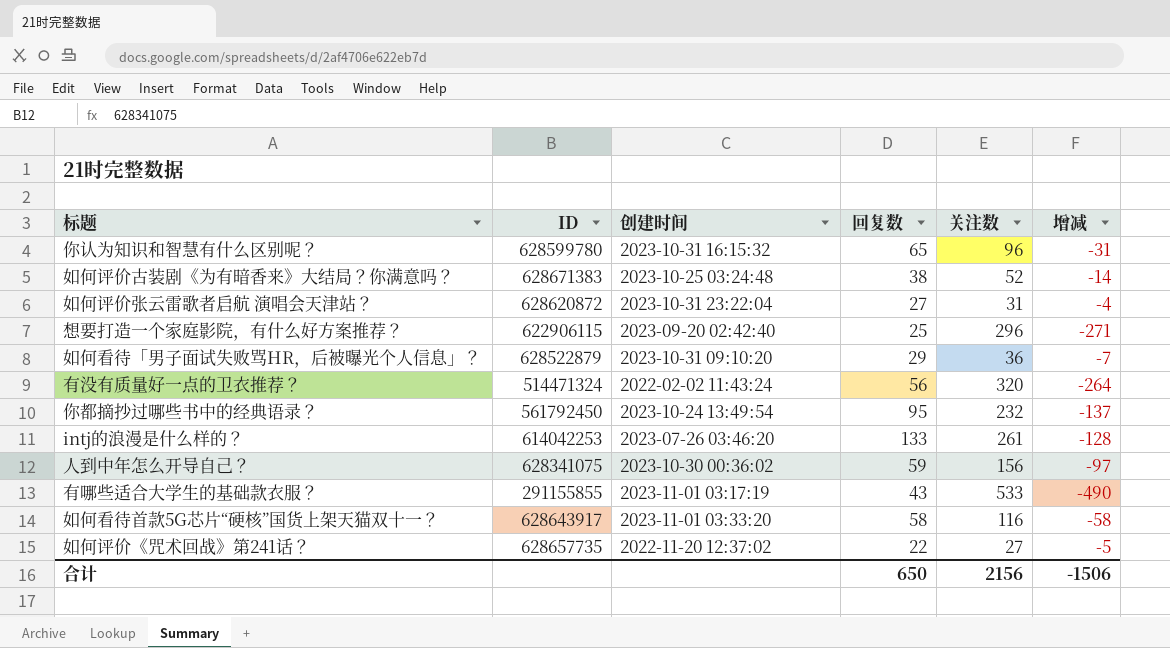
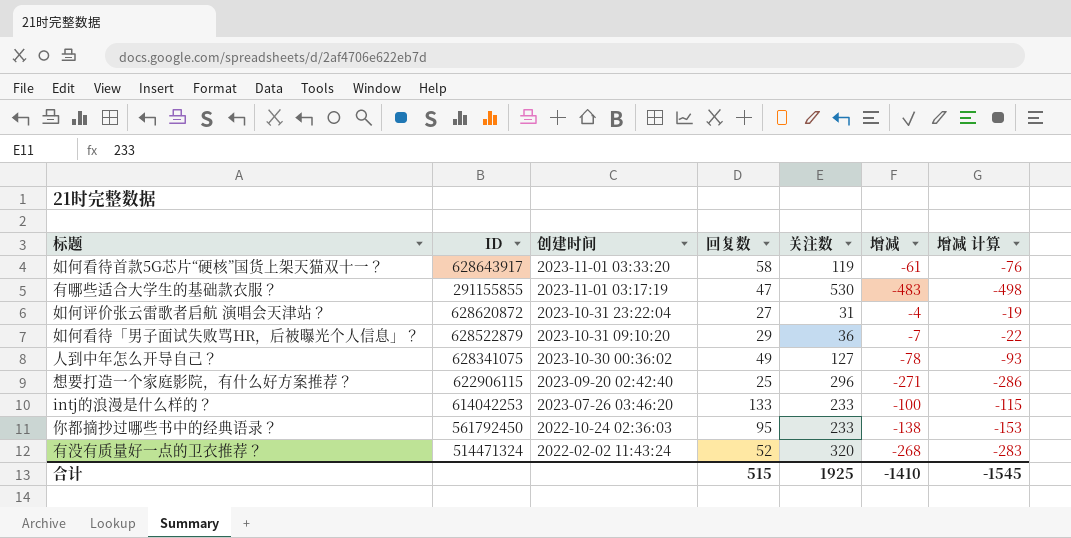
row order: none -> 创建时间 descending
column 增减 计算 | formula: none -> [增减] - 15
row 你认为知识和智慧有什么区别呢？: 628599780 | 2023-10-31 16:15:32 | 65 | 96 | -31 -> none
row 如何评价古装剧《为有暗香来》大结局？你满意吗？: 628671383 | 2023-10-25 03:24:48 | 38 | 52 | -14 -> none
row 如何评价《咒术回战》第241话？: 628657735 | 2022-11-20 12:37:02 | 22 | 27 | -5 -> none
如何看待首款5G芯片“硬核”国货上架天猫双十一？ | 关注数: 116 -> 119
如何看待首款5G芯片“硬核”国货上架天猫双十一？ | 增减: -58 -> -61
有哪些适合大学生的基础款衣服？ | 回复数: 43 -> 47
有哪些适合大学生的基础款衣服？ | 关注数: 533 -> 530
有哪些适合大学生的基础款衣服？ | 增减: -490 -> -483
人到中年怎么开导自己？ | 回复数: 59 -> 49
人到中年怎么开导自己？ | 关注数: 156 -> 127
人到中年怎么开导自己？ | 增减: -97 -> -78
intj的浪漫是什么样的？ | 关注数: 261 -> 233
intj的浪漫是什么样的？ | 增减: -128 -> -100
你都摘抄过哪些书中的经典语录？ | 创建时间: 2023-10-24 13:49:54 -> 2022-10-24 02:36:03
你都摘抄过哪些书中的经典语录？ | 关注数: 232 -> 233
你都摘抄过哪些书中的经典语录？ | 增减: -137 -> -138
有没有质量好一点的卫衣推荐？ | 回复数: 56 -> 52
有没有质量好一点的卫衣推荐？ | 增减: -264 -> -268
合计 | 回复数: 650 -> 515
合计 | 关注数: 2156 -> 1925
合计 | 增减: -1506 -> -1410

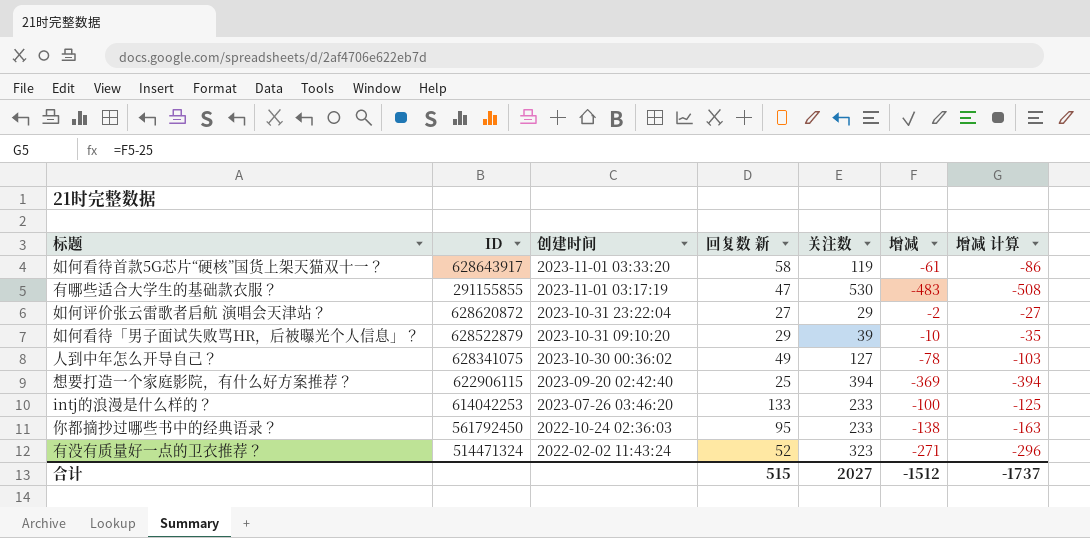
column name: 回复数 -> 回复数 新
column 增减 计算 | formula: [增减] - 15 -> [增减] - 25
如何评价张云雷歌者启航 演唱会天津站？ | 关注数: 31 -> 29
如何评价张云雷歌者启航 演唱会天津站？ | 增减: -4 -> -2
如何看待「男子面试失败骂HR，后被曝光个人信息」？ | 关注数: 36 -> 39
如何看待「男子面试失败骂HR，后被曝光个人信息」？ | 增减: -7 -> -10
想要打造一个家庭影院，有什么好方案推荐？ | 关注数: 296 -> 394
想要打造一个家庭影院，有什么好方案推荐？ | 增减: -271 -> -369
有没有质量好一点的卫衣推荐？ | 关注数: 320 -> 323
有没有质量好一点的卫衣推荐？ | 增减: -268 -> -271
合计 | 关注数: 1925 -> 2027
合计 | 增减: -1410 -> -1512
合计 | 增减 计算: -1545 -> -1737

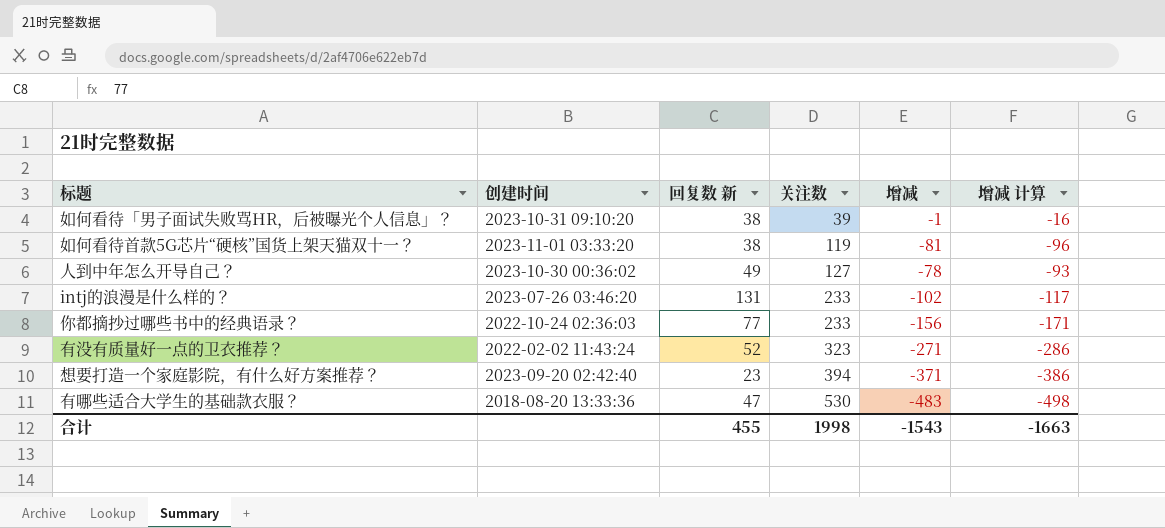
row order: 创建时间 descending -> 关注数 ascending
column ID | position: 2 -> none
column 增减 计算 | formula: [增减] - 25 -> [增减] - 15
row 如何评价张云雷歌者启航 演唱会天津站？: 628620872 | 2023-10-31 23:22:04 | 27 | 29 | -2 | -27 -> none
如何看待「男子面试失败骂HR，后被曝光个人信息」？ | 回复数 新: 29 -> 38
如何看待「男子面试失败骂HR，后被曝光个人信息」？ | 增减: -10 -> -1
如何看待首款5G芯片“硬核”国货上架天猫双十一？ | 回复数 新: 58 -> 38
如何看待首款5G芯片“硬核”国货上架天猫双十一？ | 增减: -61 -> -81
intj的浪漫是什么样的？ | 回复数 新: 133 -> 131
intj的浪漫是什么样的？ | 增减: -100 -> -102
你都摘抄过哪些书中的经典语录？ | 回复数 新: 95 -> 77
你都摘抄过哪些书中的经典语录？ | 增减: -138 -> -156
想要打造一个家庭影院，有什么好方案推荐？ | 回复数 新: 25 -> 23
想要打造一个家庭影院，有什么好方案推荐？ | 增减: -369 -> -371
有哪些适合大学生的基础款衣服？ | 创建时间: 2023-11-01 03:17:19 -> 2018-08-20 13:33:36
合计 | 回复数 新: 515 -> 455
合计 | 关注数: 2027 -> 1998
合计 | 增减: -1512 -> -1543
合计 | 增减 计算: -1737 -> -1663

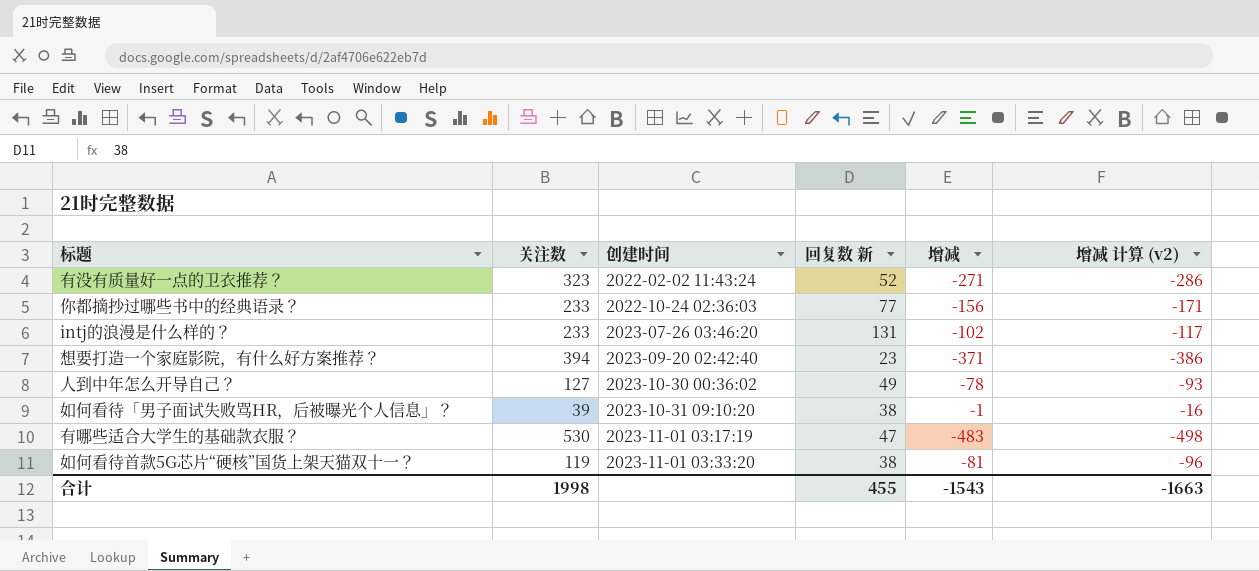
row order: 关注数 ascending -> 创建时间 ascending
column 关注数 | position: 4 -> 2
column name: 增减 计算 -> 增减 计算 (v2)
有哪些适合大学生的基础款衣服？ | 创建时间: 2018-08-20 13:33:36 -> 2023-11-01 03:17:19

